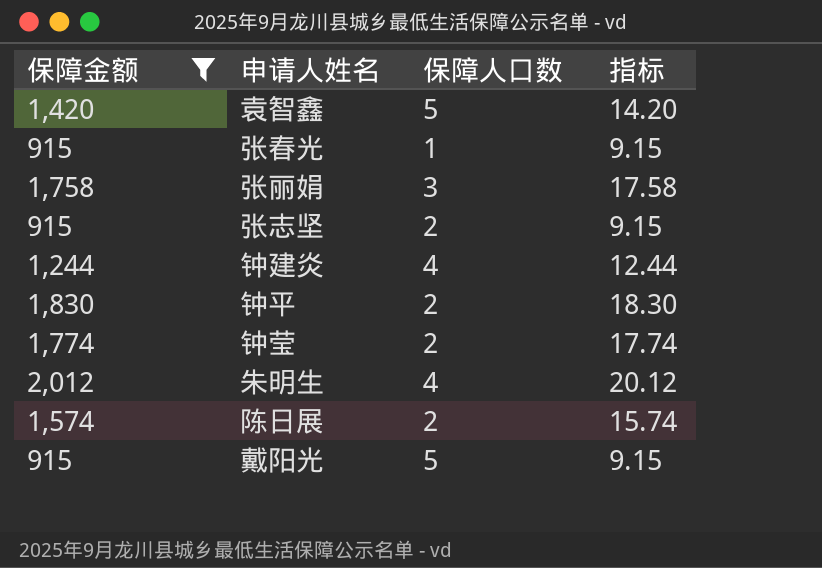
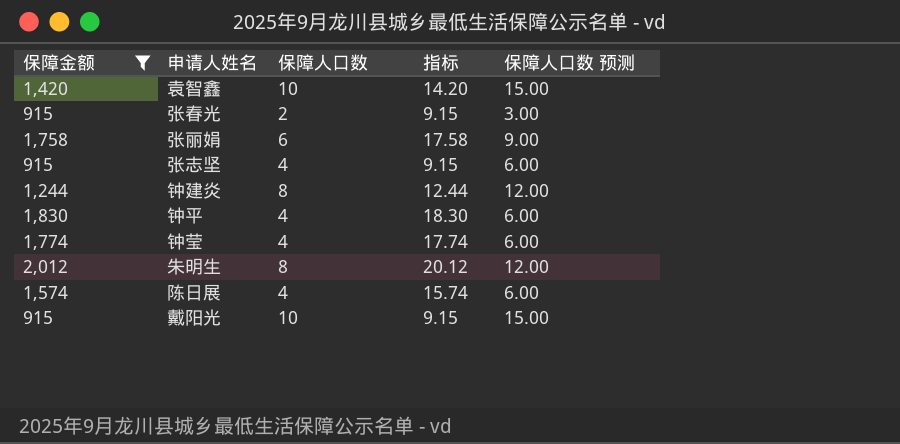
column 保障人口数 预测 | formula: none -> [保障人口数] * 1.5
袁智鑫 | 保障人口数: 5 -> 10
张春光 | 保障人口数: 1 -> 2
张丽娟 | 保障人口数: 3 -> 6
张志坚 | 保障人口数: 2 -> 4
钟建炎 | 保障人口数: 4 -> 8
钟平 | 保障人口数: 2 -> 4
钟莹 | 保障人口数: 2 -> 4
朱明生 | 保障人口数: 4 -> 8
陈日展 | 保障人口数: 2 -> 4
戴阳光 | 保障人口数: 5 -> 10

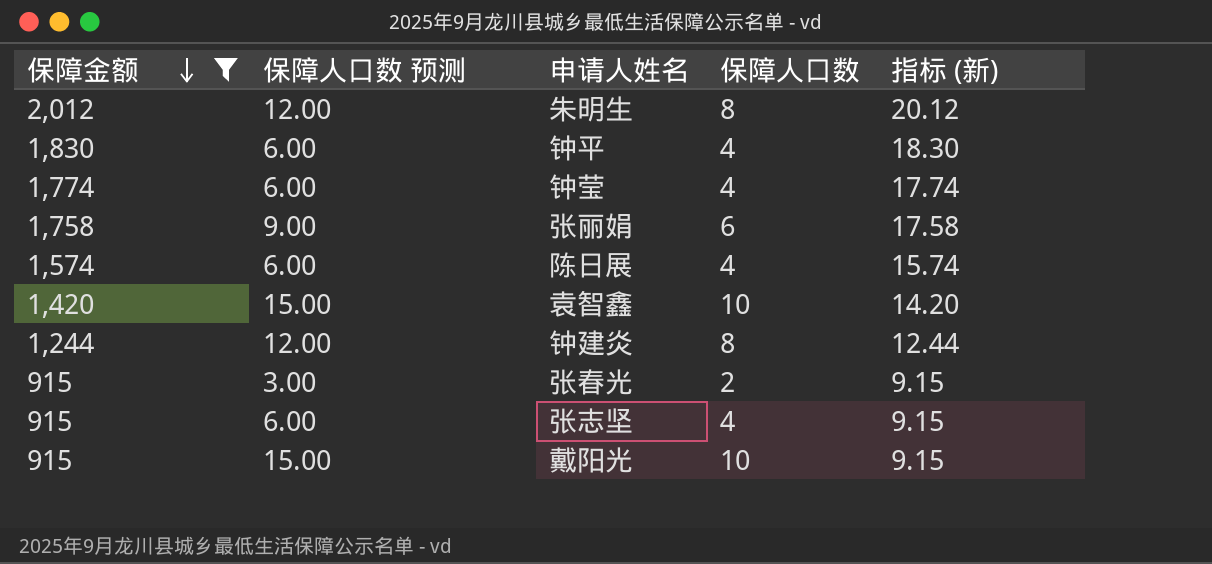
row order: none -> 保障金额 descending
column 保障人口数 预测 | position: 5 -> 2
column name: 指标 -> 指标 (新)

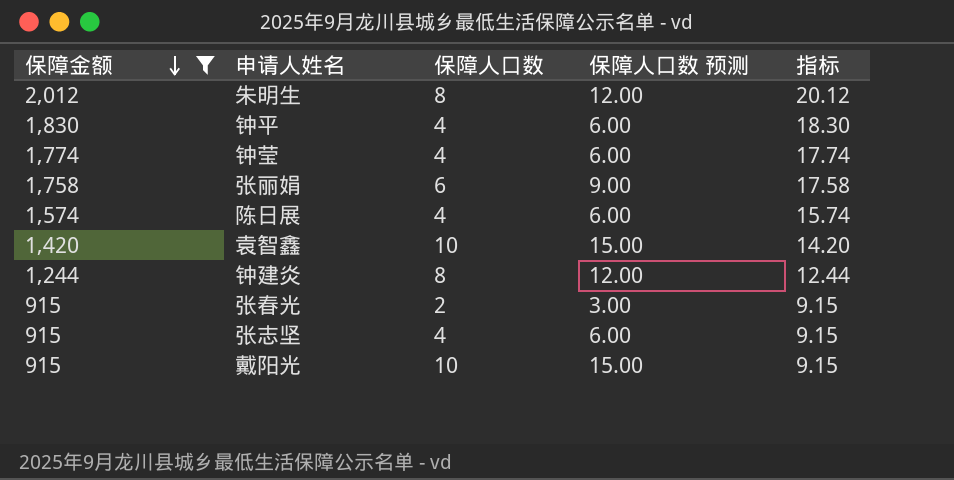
column 保障人口数 预测 | position: 2 -> 4
column name: 指标 (新) -> 指标

